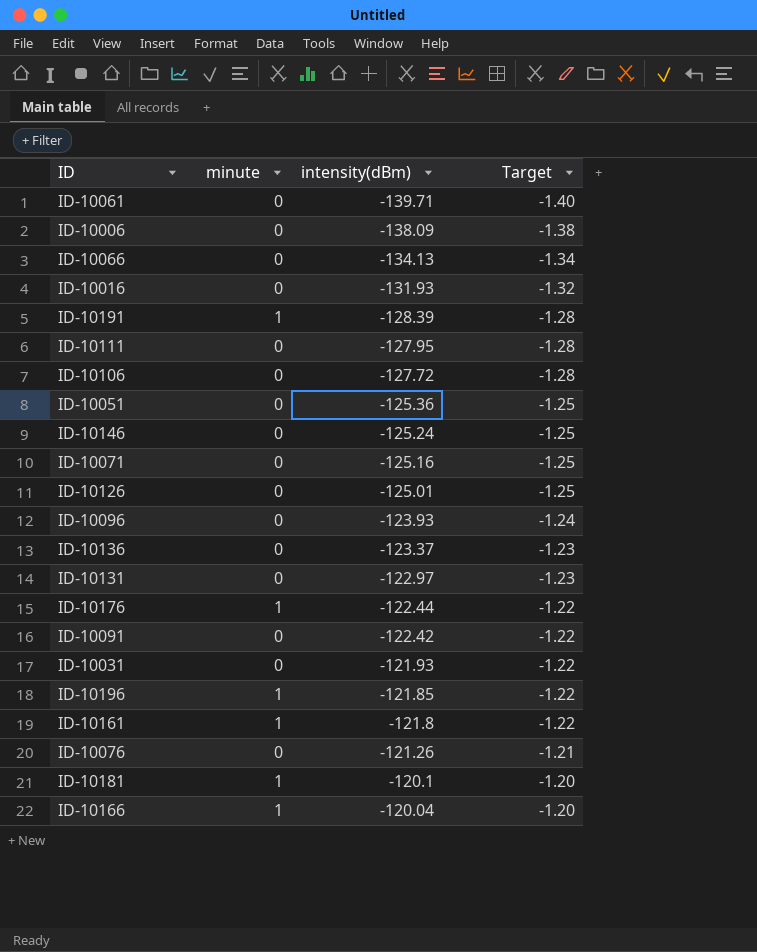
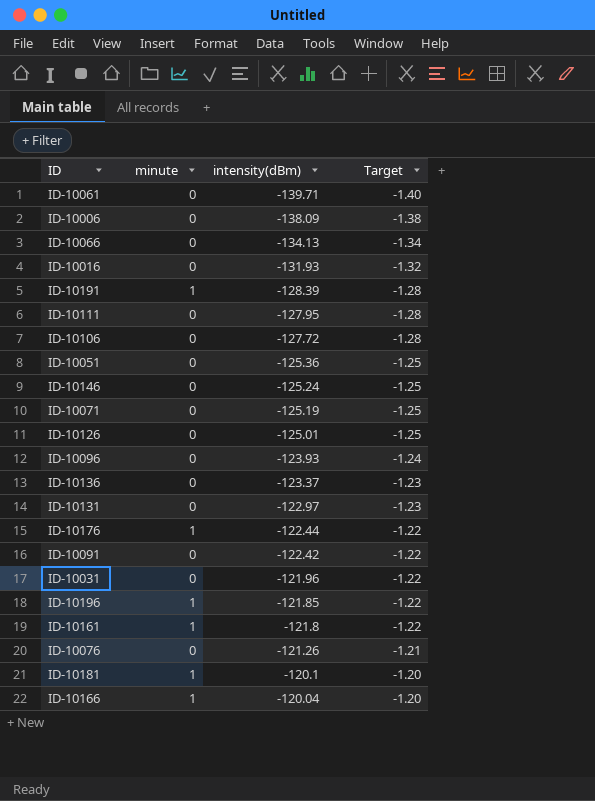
ID-10071 | intensity(dBm): -125.16 -> -125.19
ID-10031 | intensity(dBm): -121.93 -> -121.96

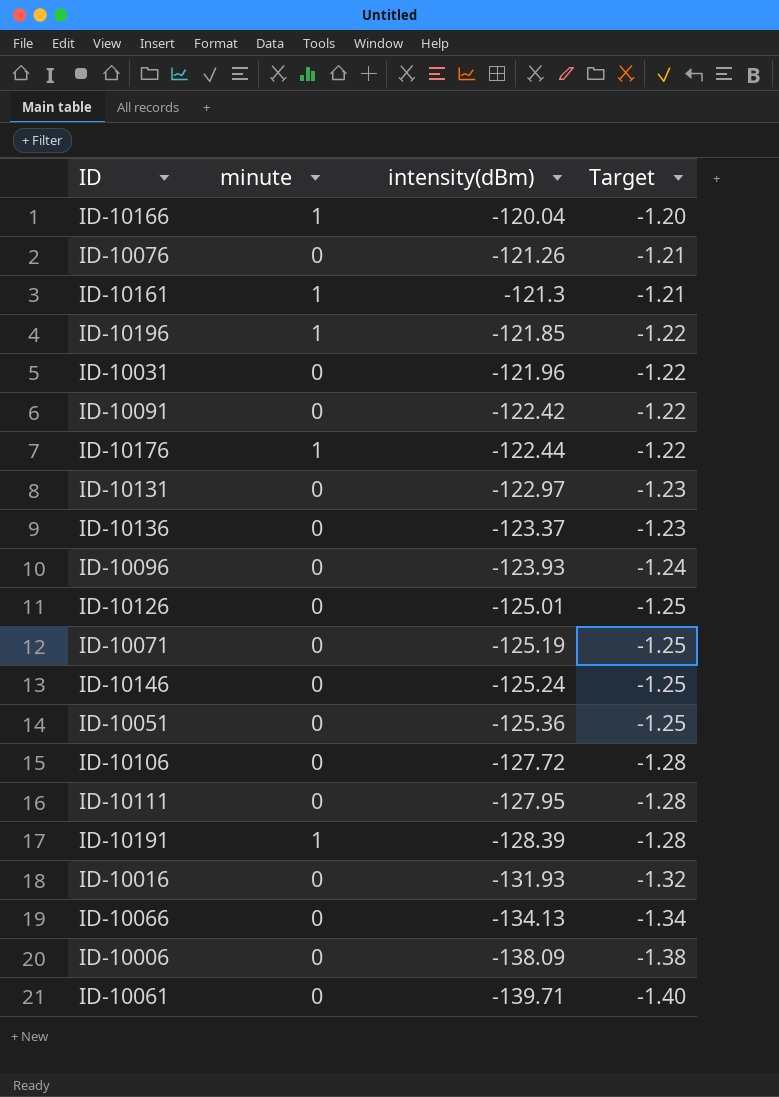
row order: intensity(dBm) ascending -> intensity(dBm) descending
row ID-10181: 1 | -120.1 | -1.20 -> none
ID-10161 | intensity(dBm): -121.8 -> -121.3
ID-10161 | Target: -1.22 -> -1.21

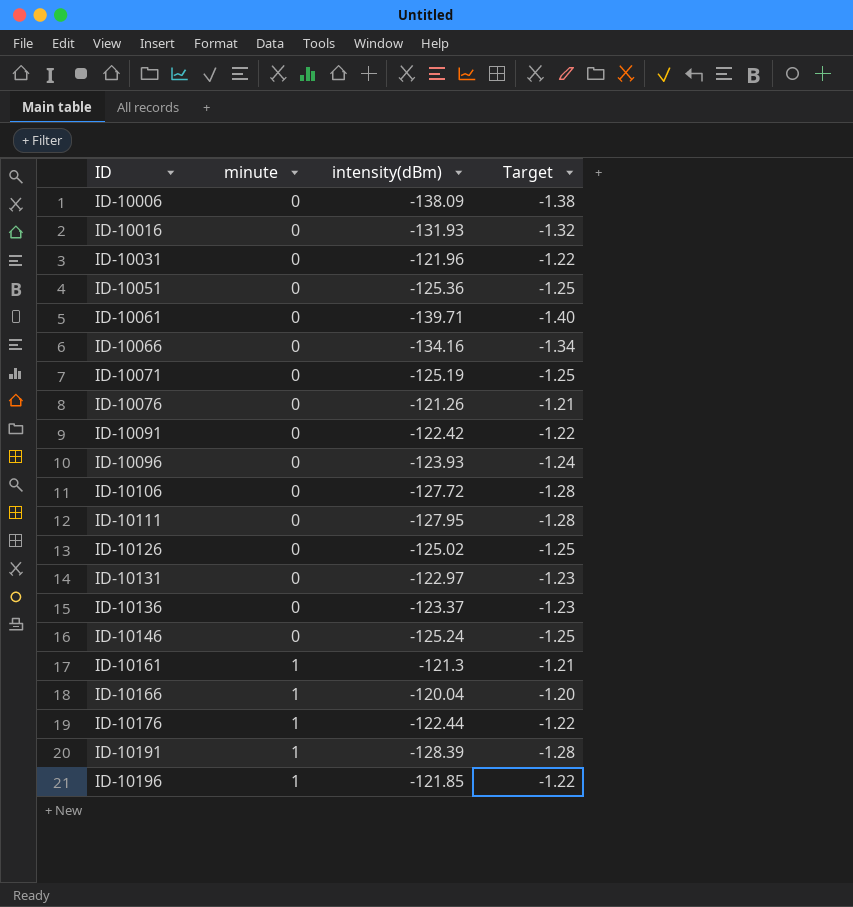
row order: intensity(dBm) descending -> ID ascending
ID-10066 | intensity(dBm): -134.13 -> -134.16
ID-10126 | intensity(dBm): -125.01 -> -125.02

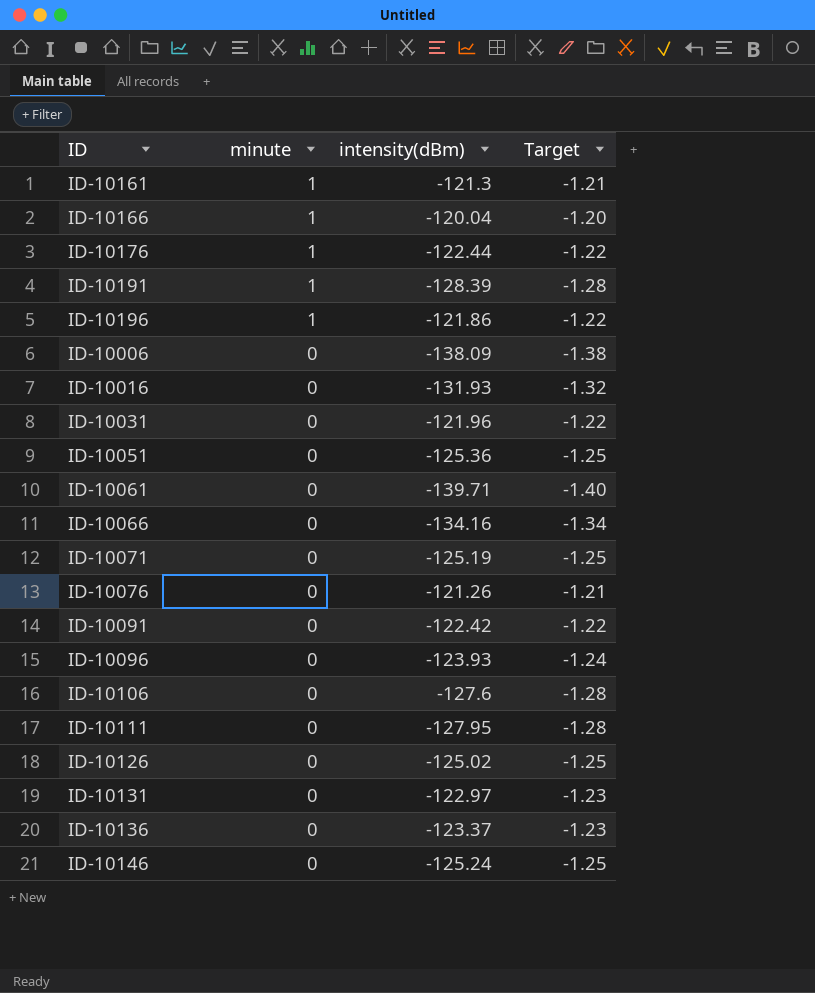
row order: ID ascending -> minute descending
ID-10196 | intensity(dBm): -121.85 -> -121.86
ID-10106 | intensity(dBm): -127.72 -> -127.6

